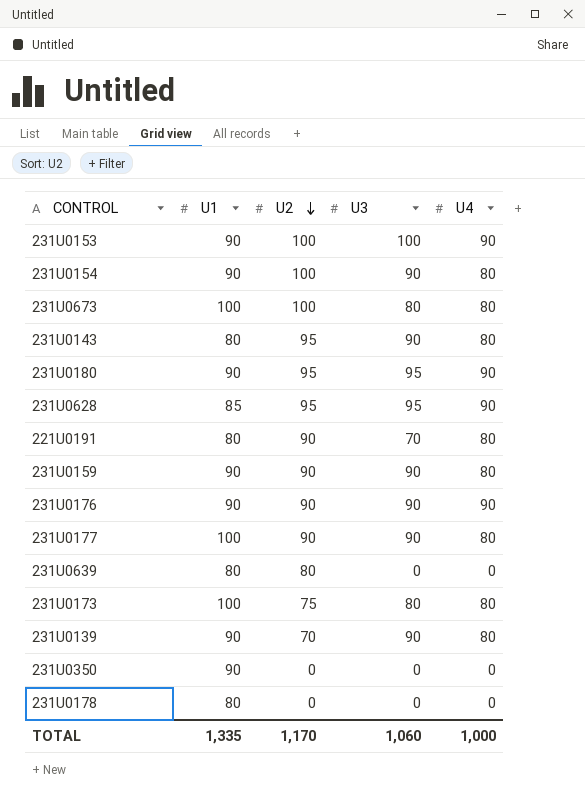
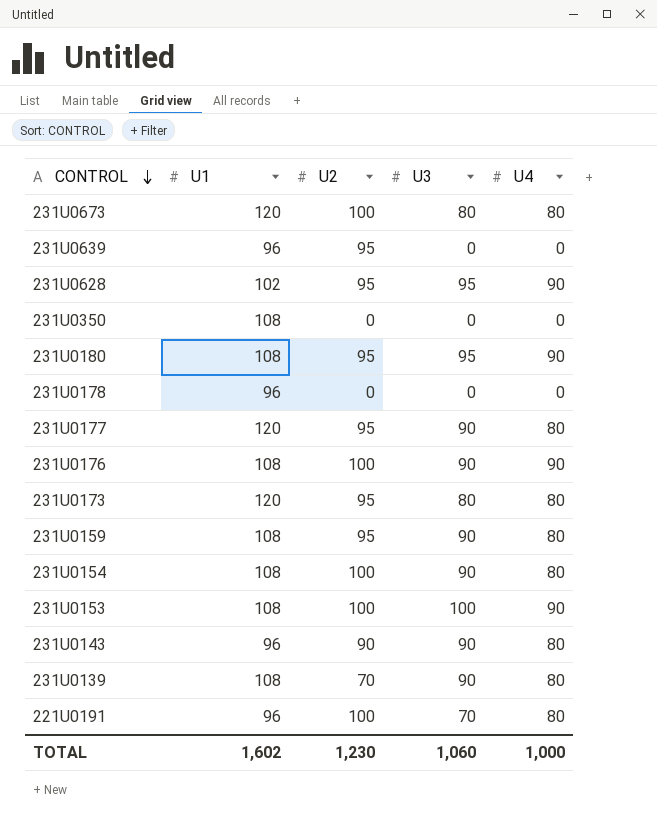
row order: U2 descending -> CONTROL descending
231U0673 | U1: 100 -> 120
231U0639 | U1: 80 -> 96
231U0639 | U2: 80 -> 95
231U0628 | U1: 85 -> 102
231U0350 | U1: 90 -> 108
231U0180 | U1: 90 -> 108
231U0178 | U1: 80 -> 96
231U0177 | U1: 100 -> 120
231U0177 | U2: 90 -> 95
231U0176 | U1: 90 -> 108
231U0176 | U2: 90 -> 100
231U0173 | U1: 100 -> 120
231U0173 | U2: 75 -> 95
231U0159 | U1: 90 -> 108
231U0159 | U2: 90 -> 95
231U0154 | U1: 90 -> 108
231U0153 | U1: 90 -> 108
231U0143 | U1: 80 -> 96
231U0143 | U2: 95 -> 90
231U0139 | U1: 90 -> 108
221U0191 | U1: 80 -> 96
221U0191 | U2: 90 -> 100
TOTAL | U1: 1,335 -> 1,602
TOTAL | U2: 1,170 -> 1,230

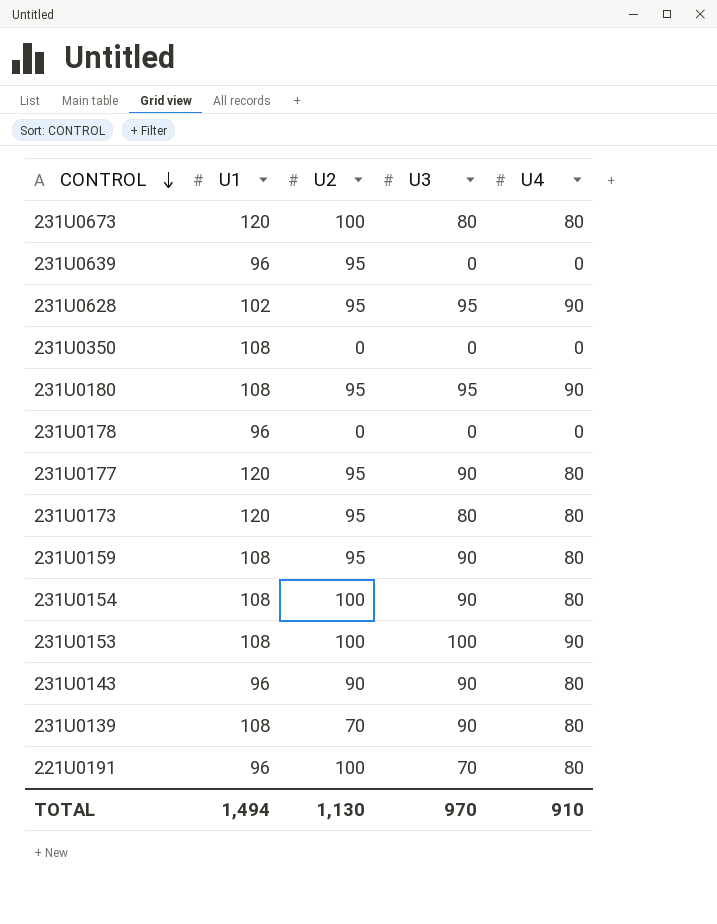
row 231U0176: 108 | 100 | 90 | 90 -> none
TOTAL | U1: 1,602 -> 1,494
TOTAL | U2: 1,230 -> 1,130
TOTAL | U3: 1,060 -> 970
TOTAL | U4: 1,000 -> 910

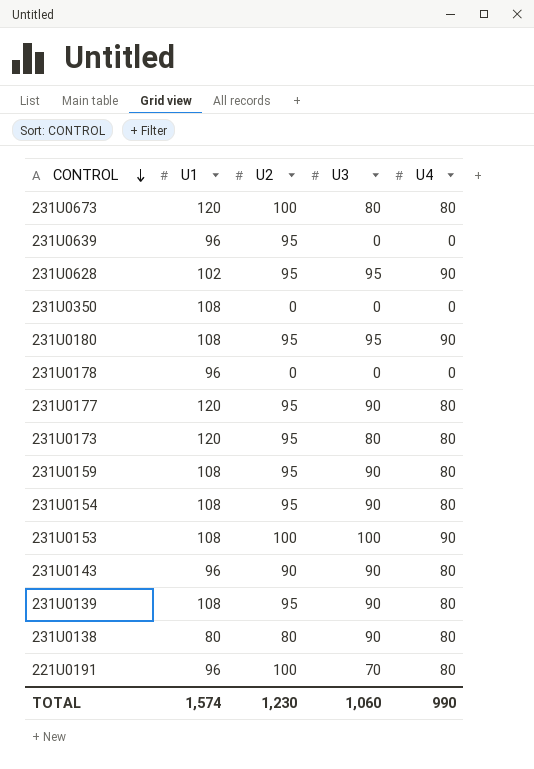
231U0154 | U2: 100 -> 95
231U0139 | U2: 70 -> 95
row 231U0138: none -> 80 | 80 | 90 | 80
TOTAL | U1: 1,494 -> 1,574
TOTAL | U2: 1,130 -> 1,230
TOTAL | U3: 970 -> 1,060
TOTAL | U4: 910 -> 990

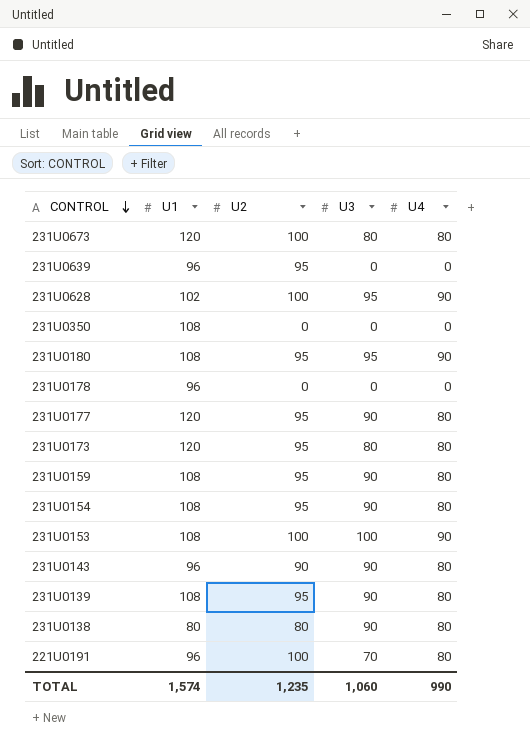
231U0628 | U2: 95 -> 100
TOTAL | U2: 1,230 -> 1,235

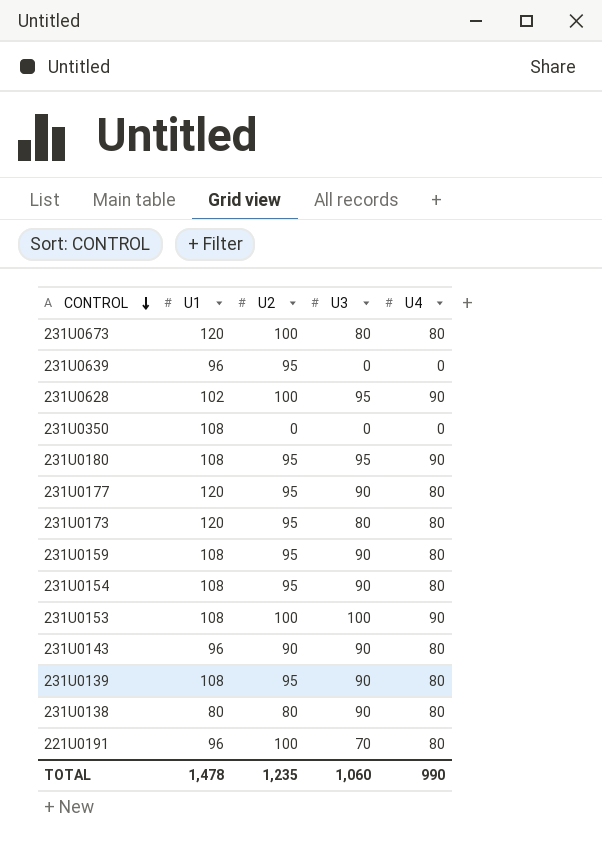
row 231U0178: 96 | 0 | 0 | 0 -> none
TOTAL | U1: 1,574 -> 1,478

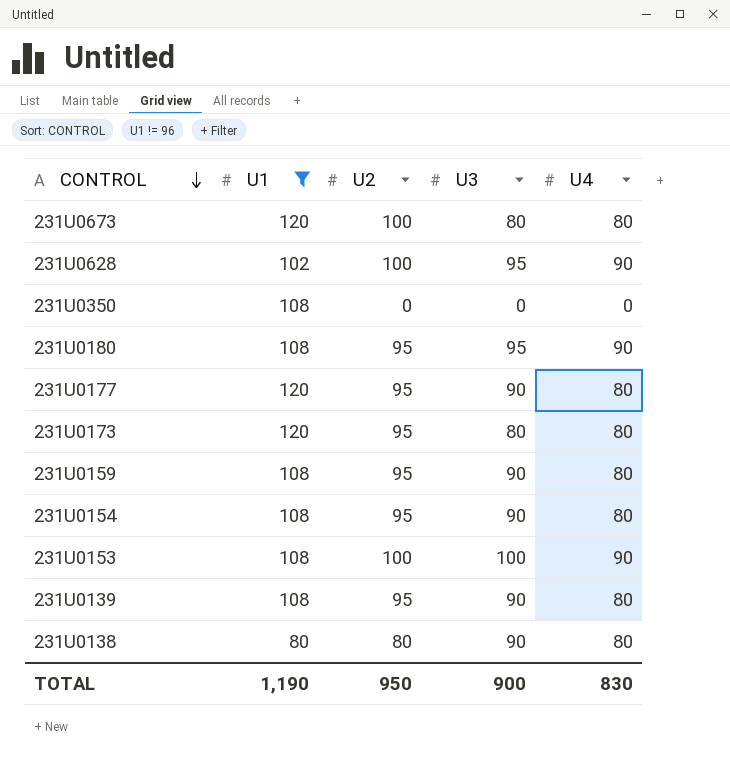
filter: none -> U1 != 96
TOTAL | U1: 1,478 -> 1,190
TOTAL | U2: 1,235 -> 950
TOTAL | U3: 1,060 -> 900
TOTAL | U4: 990 -> 830

